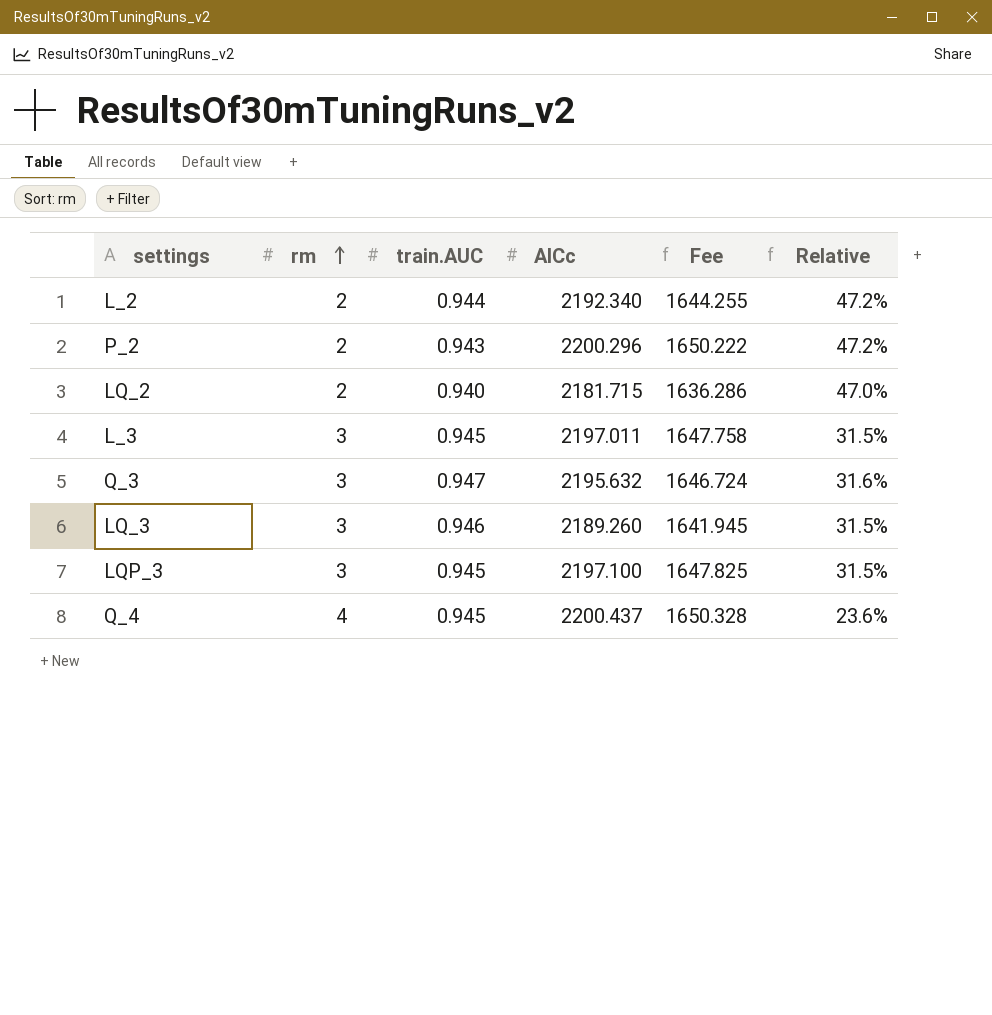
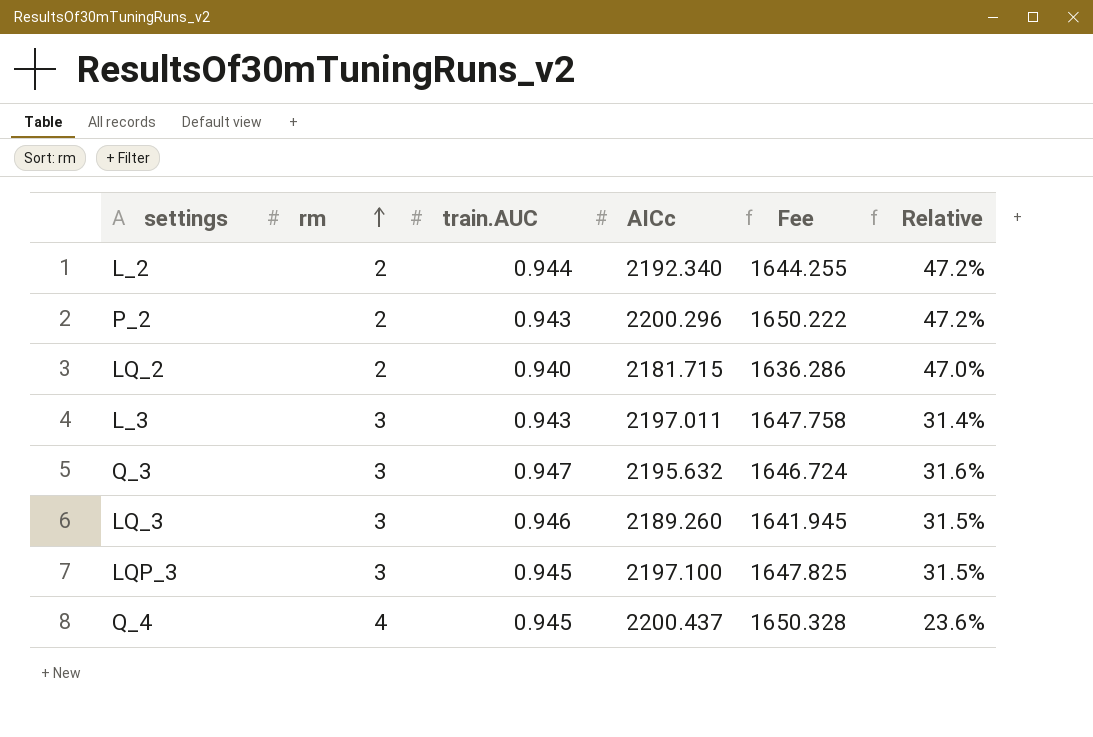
L_3 | train.AUC: 0.945 -> 0.943
L_3 | Relative: 31.5% -> 31.4%

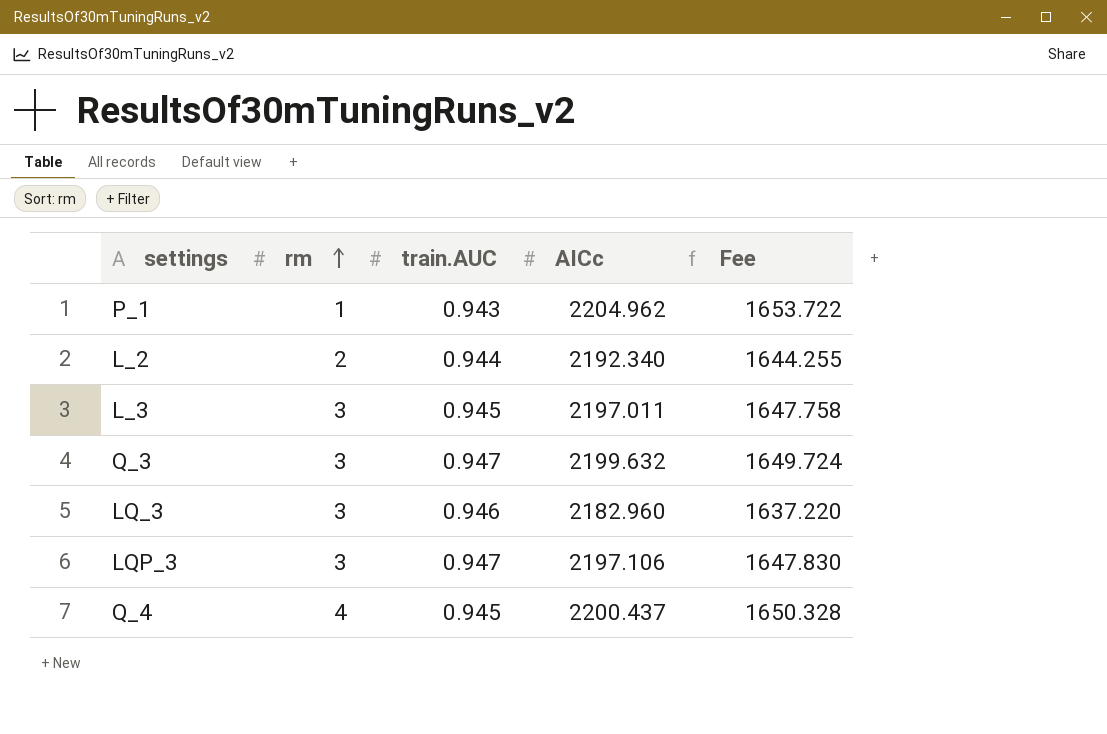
column Relative | formula: [train.AUC] / [rm] -> none
row P_2: 2 | 0.943 | 2200.296 | 1650.222 | 47.2% -> none
row LQ_2: 2 | 0.940 | 2181.715 | 1636.286 | 47.0% -> none
row P_1: none -> 1 | 0.943 | 2204.962 | 1653.722
L_3 | train.AUC: 0.943 -> 0.945
Q_3 | AICc: 2195.632 -> 2199.632
Q_3 | Fee: 1646.724 -> 1649.724
LQ_3 | AICc: 2189.260 -> 2182.960
LQ_3 | Fee: 1641.945 -> 1637.220
LQP_3 | train.AUC: 0.945 -> 0.947
LQP_3 | AICc: 2197.100 -> 2197.106
LQP_3 | Fee: 1647.825 -> 1647.830

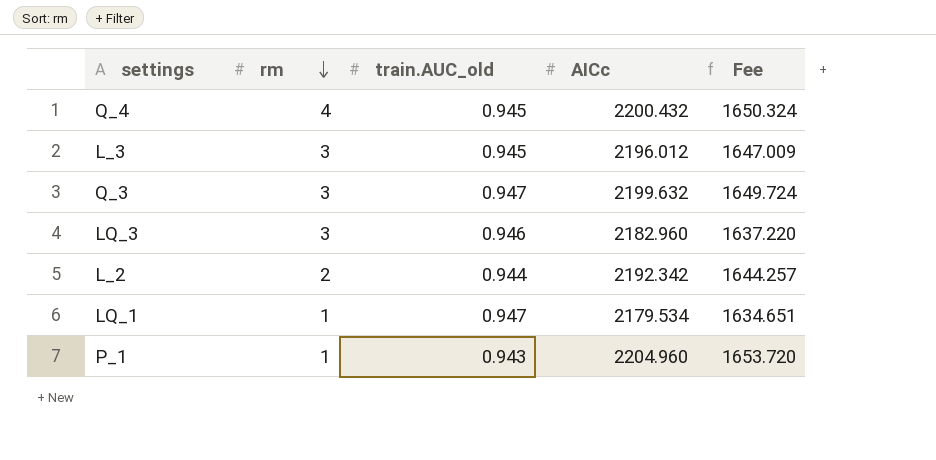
row order: rm ascending -> rm descending
column name: train.AUC -> train.AUC_old
row LQP_3: 3 | 0.947 | 2197.106 | 1647.830 -> none
Q_4 | AICc: 2200.437 -> 2200.432
Q_4 | Fee: 1650.328 -> 1650.324
L_3 | AICc: 2197.011 -> 2196.012
L_3 | Fee: 1647.758 -> 1647.009
L_2 | AICc: 2192.340 -> 2192.342
L_2 | Fee: 1644.255 -> 1644.257
row LQ_1: none -> 1 | 0.947 | 2179.534 | 1634.651
P_1 | AICc: 2204.962 -> 2204.960
P_1 | Fee: 1653.722 -> 1653.720

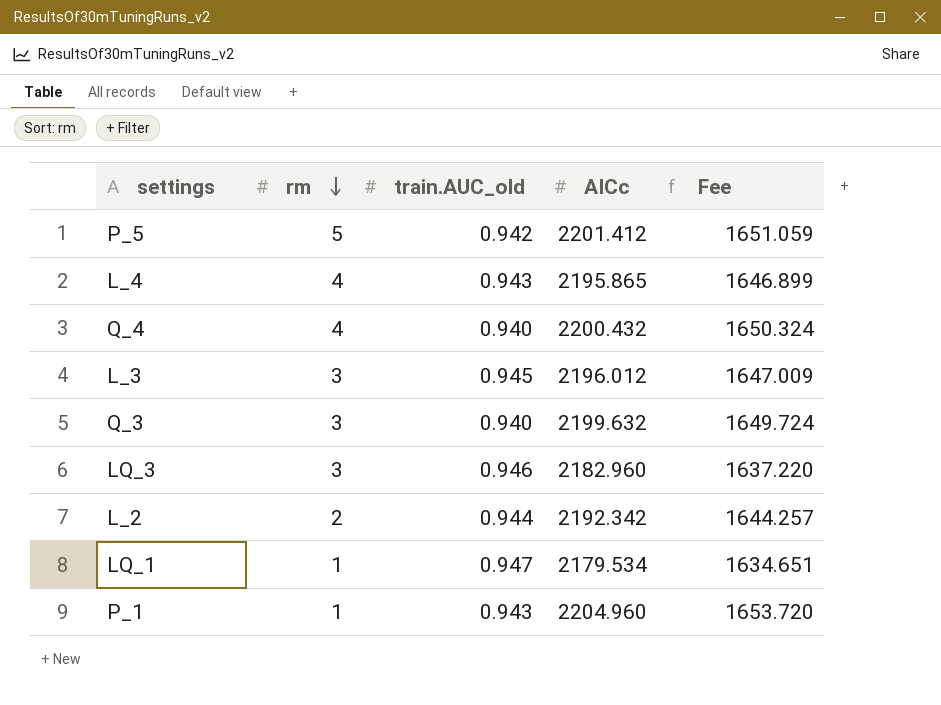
row P_5: none -> 5 | 0.942 | 2201.412 | 1651.059
row L_4: none -> 4 | 0.943 | 2195.865 | 1646.899
Q_4 | train.AUC_old: 0.945 -> 0.940
Q_3 | train.AUC_old: 0.947 -> 0.940

